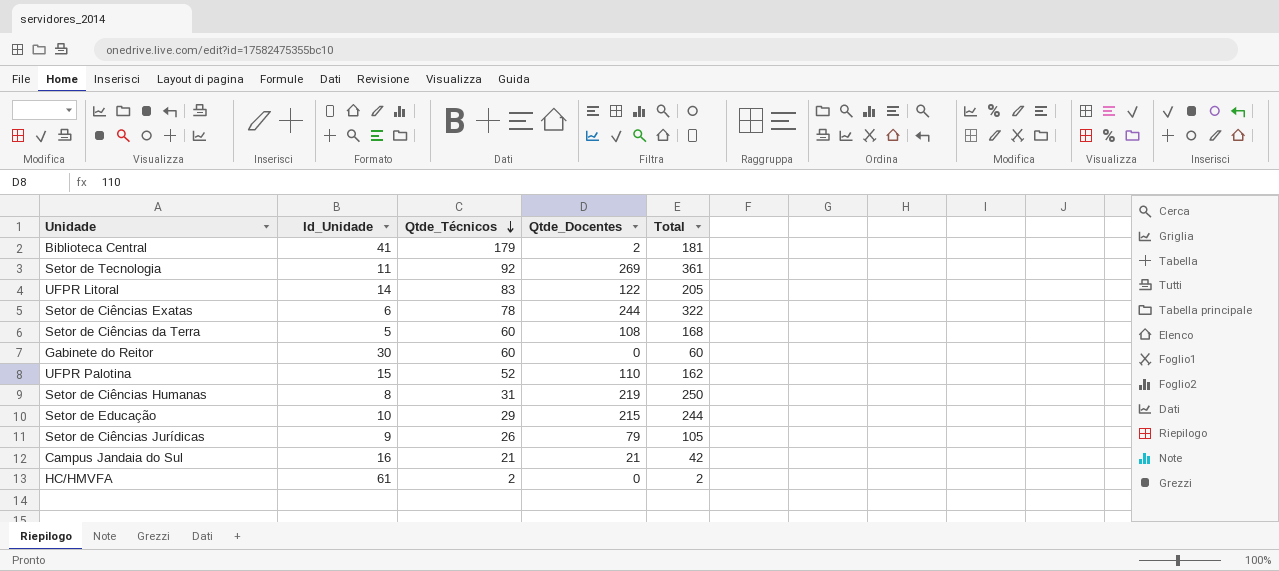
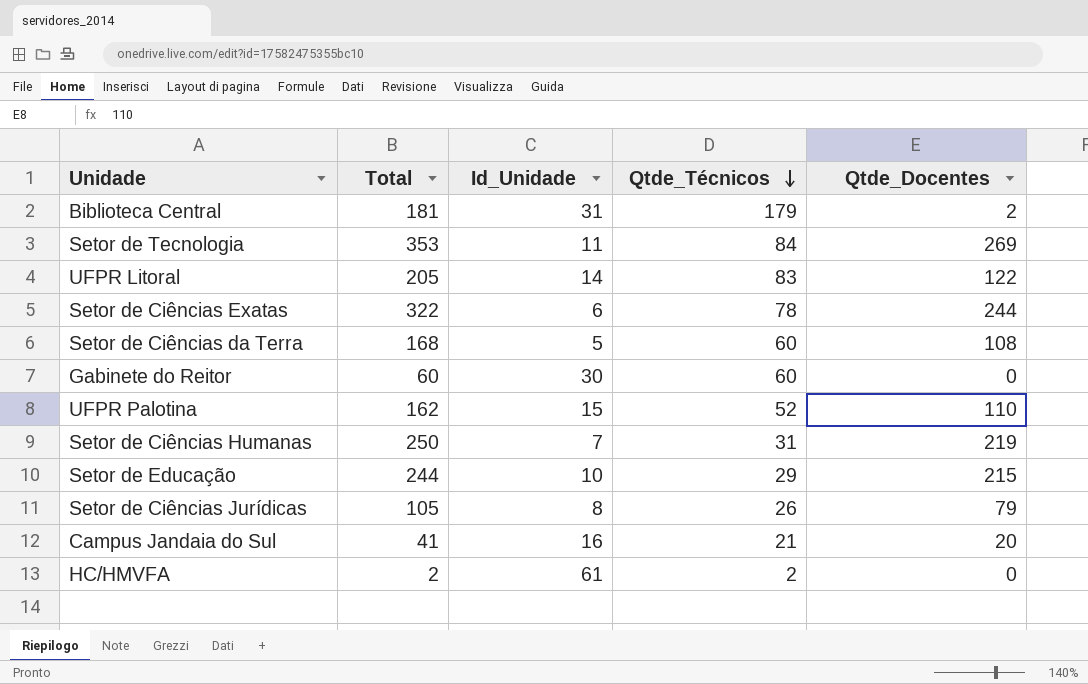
column Total | position: 5 -> 2
Biblioteca Central | Id_Unidade: 41 -> 31
Setor de Tecnologia | Total: 361 -> 353
Setor de Tecnologia | Qtde_Técnicos: 92 -> 84
Setor de Ciências Humanas | Id_Unidade: 8 -> 7
Setor de Ciências Jurídicas | Id_Unidade: 9 -> 8
Campus Jandaia do Sul | Total: 42 -> 41
Campus Jandaia do Sul | Qtde_Docentes: 21 -> 20

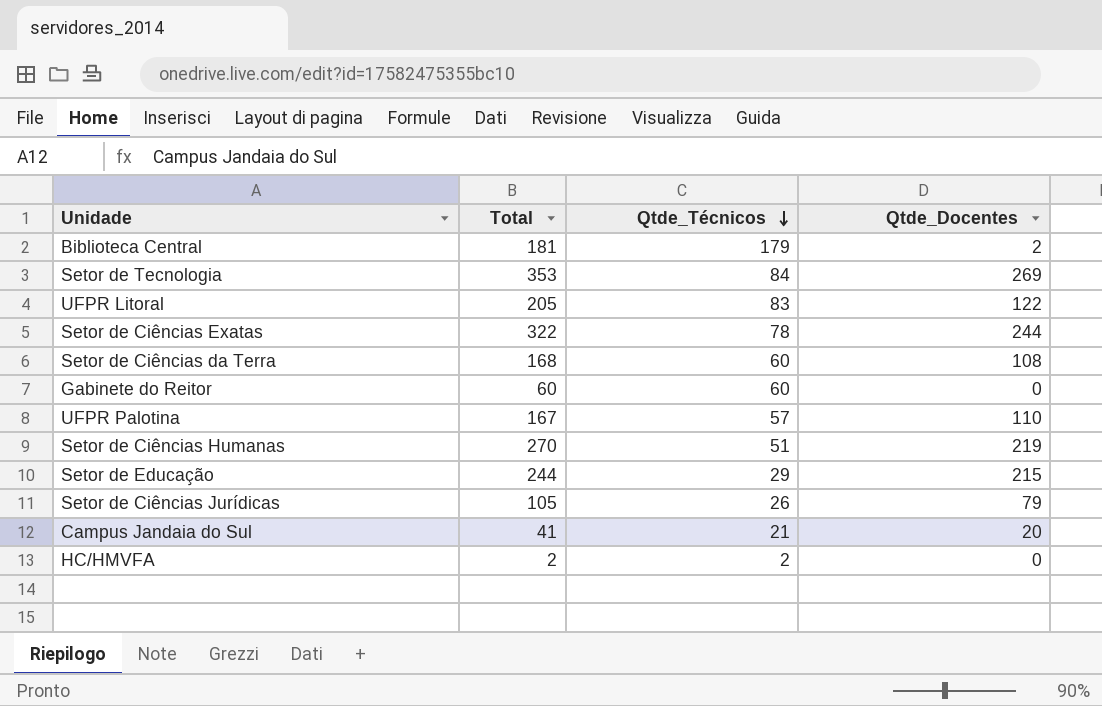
column Id_Unidade | position: 3 -> none
UFPR Palotina | Total: 162 -> 167
UFPR Palotina | Qtde_Técnicos: 52 -> 57
Setor de Ciências Humanas | Total: 250 -> 270
Setor de Ciências Humanas | Qtde_Técnicos: 31 -> 51

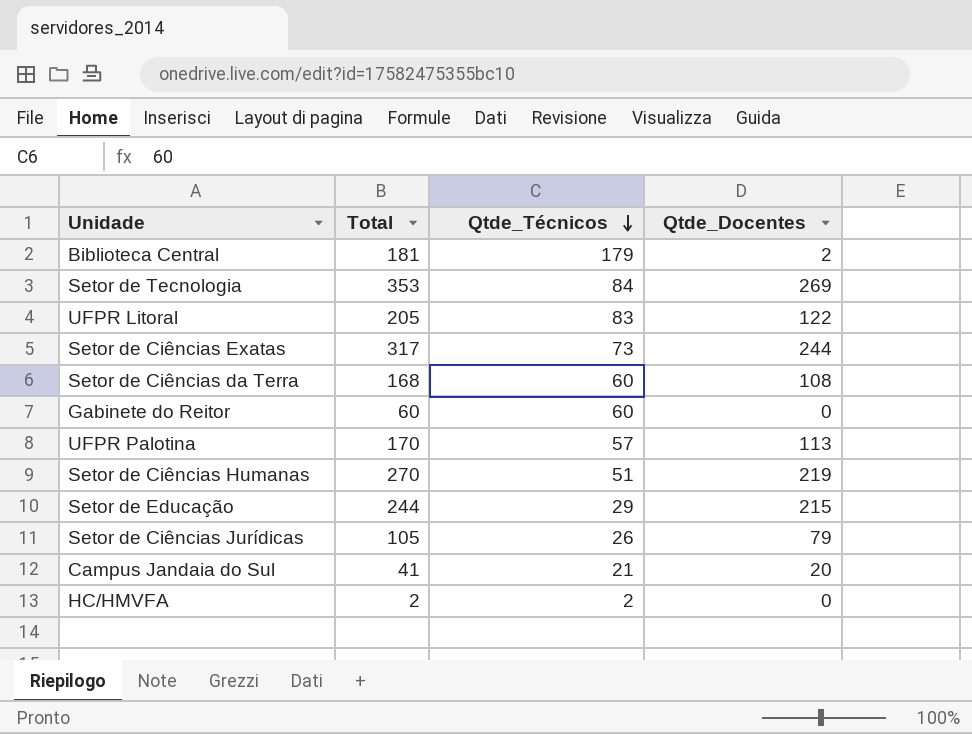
Setor de Ciências Exatas | Total: 322 -> 317
Setor de Ciências Exatas | Qtde_Técnicos: 78 -> 73
UFPR Palotina | Total: 167 -> 170
UFPR Palotina | Qtde_Docentes: 110 -> 113

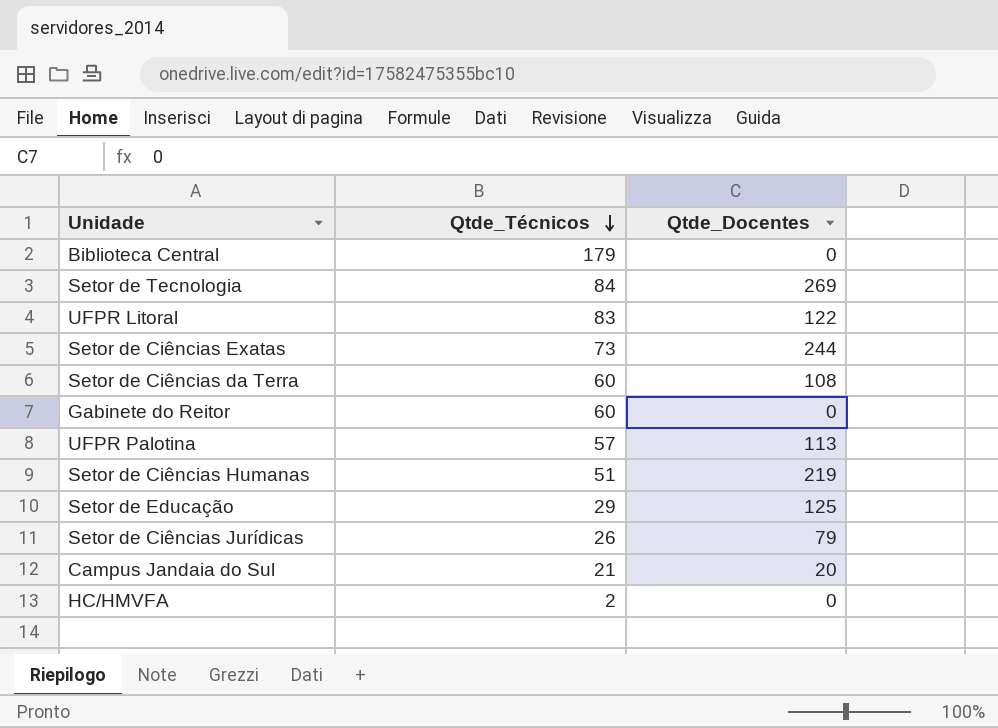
column Total | formula: [Qtde_Técnicos] + [Qtde_Docentes] -> none
Biblioteca Central | Qtde_Docentes: 2 -> 0
Setor de Educação | Qtde_Docentes: 215 -> 125

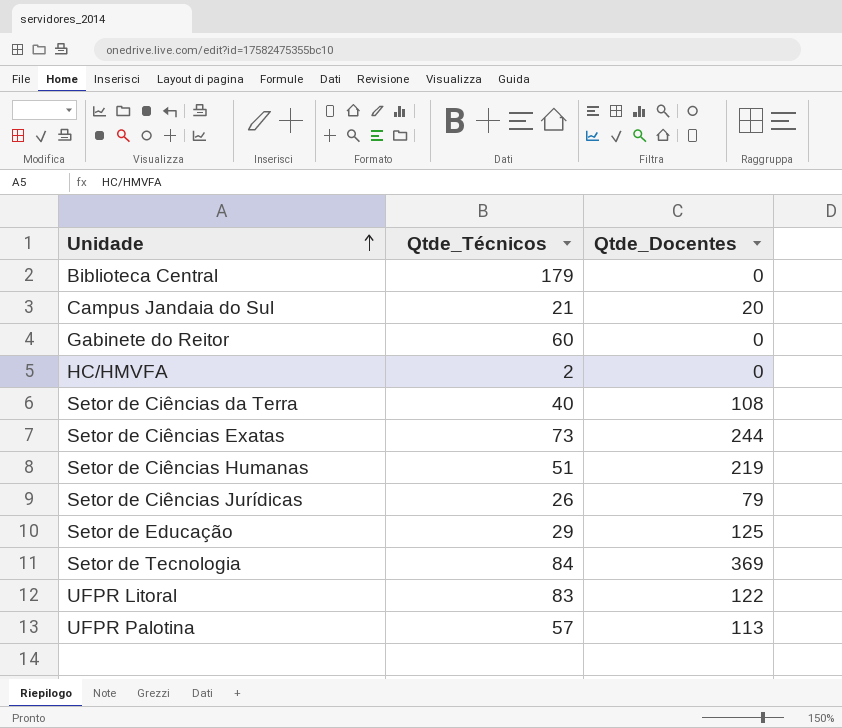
row order: Qtde_Técnicos descending -> Unidade ascending
Setor de Ciências da Terra | Qtde_Técnicos: 60 -> 40
Setor de Tecnologia | Qtde_Docentes: 269 -> 369

